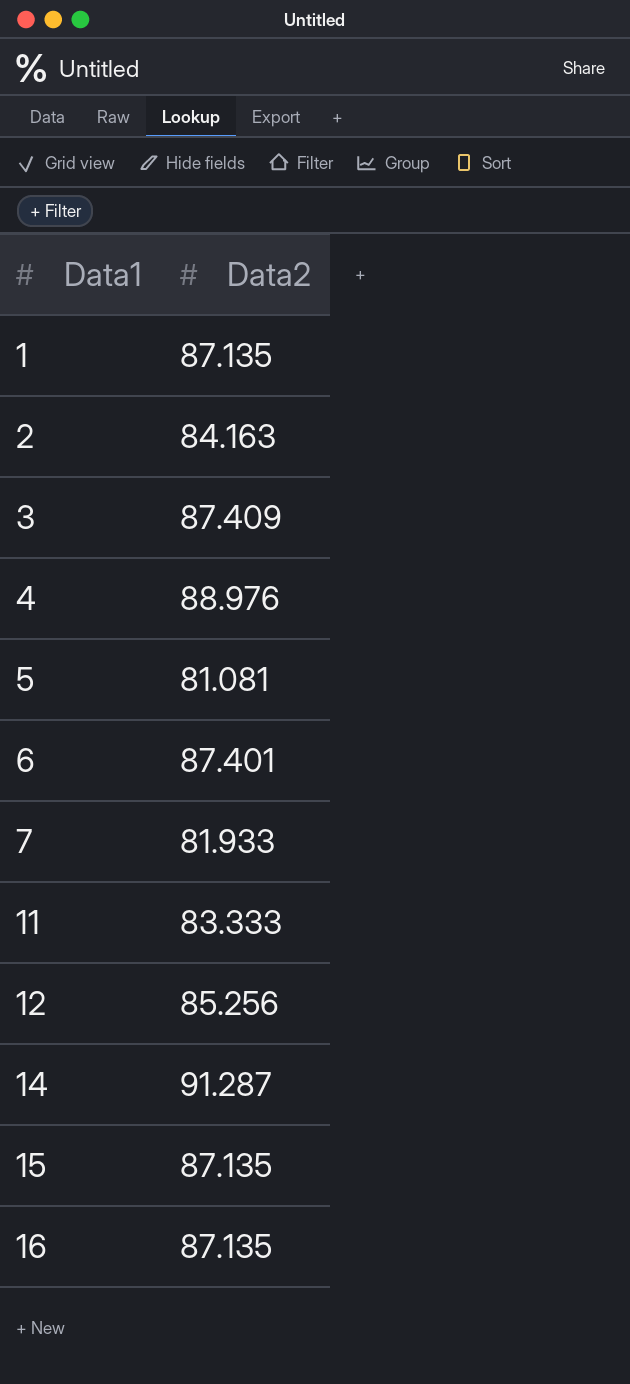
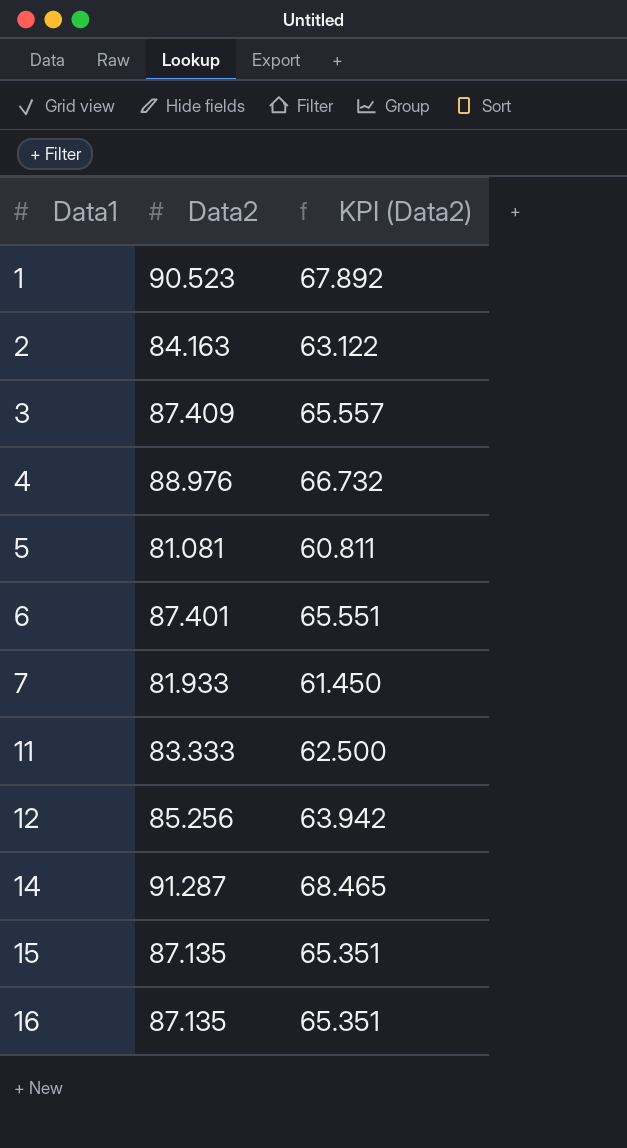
column KPI (Data2) | formula: none -> [Data2] * 0.75
1 | Data2: 87.135 -> 90.523

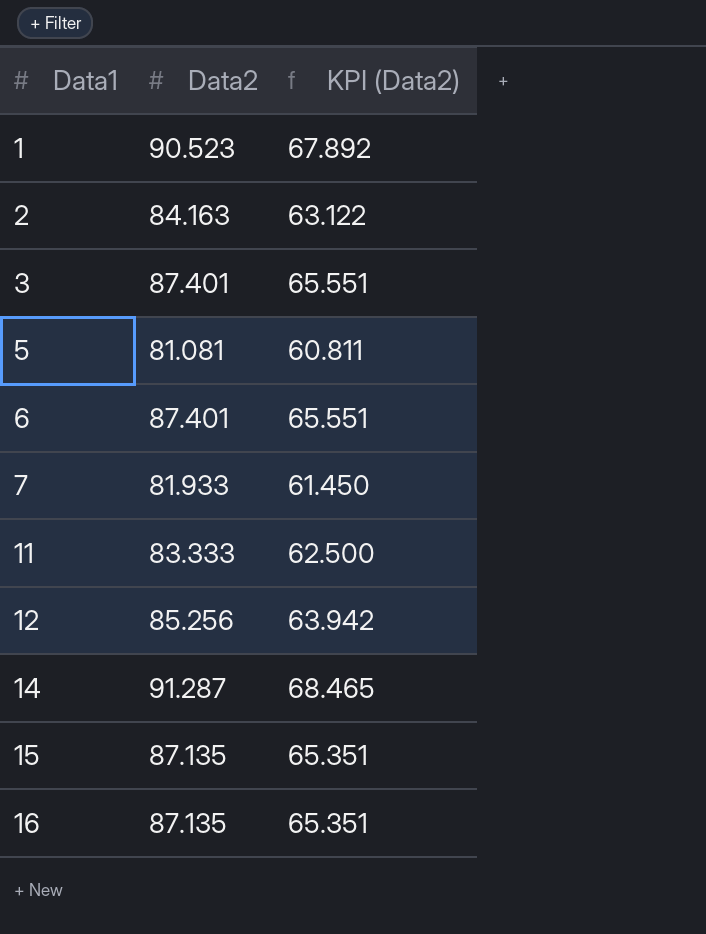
row 4: 88.976 | 66.732 -> none
3 | Data2: 87.409 -> 87.401
3 | KPI (Data2): 65.557 -> 65.551

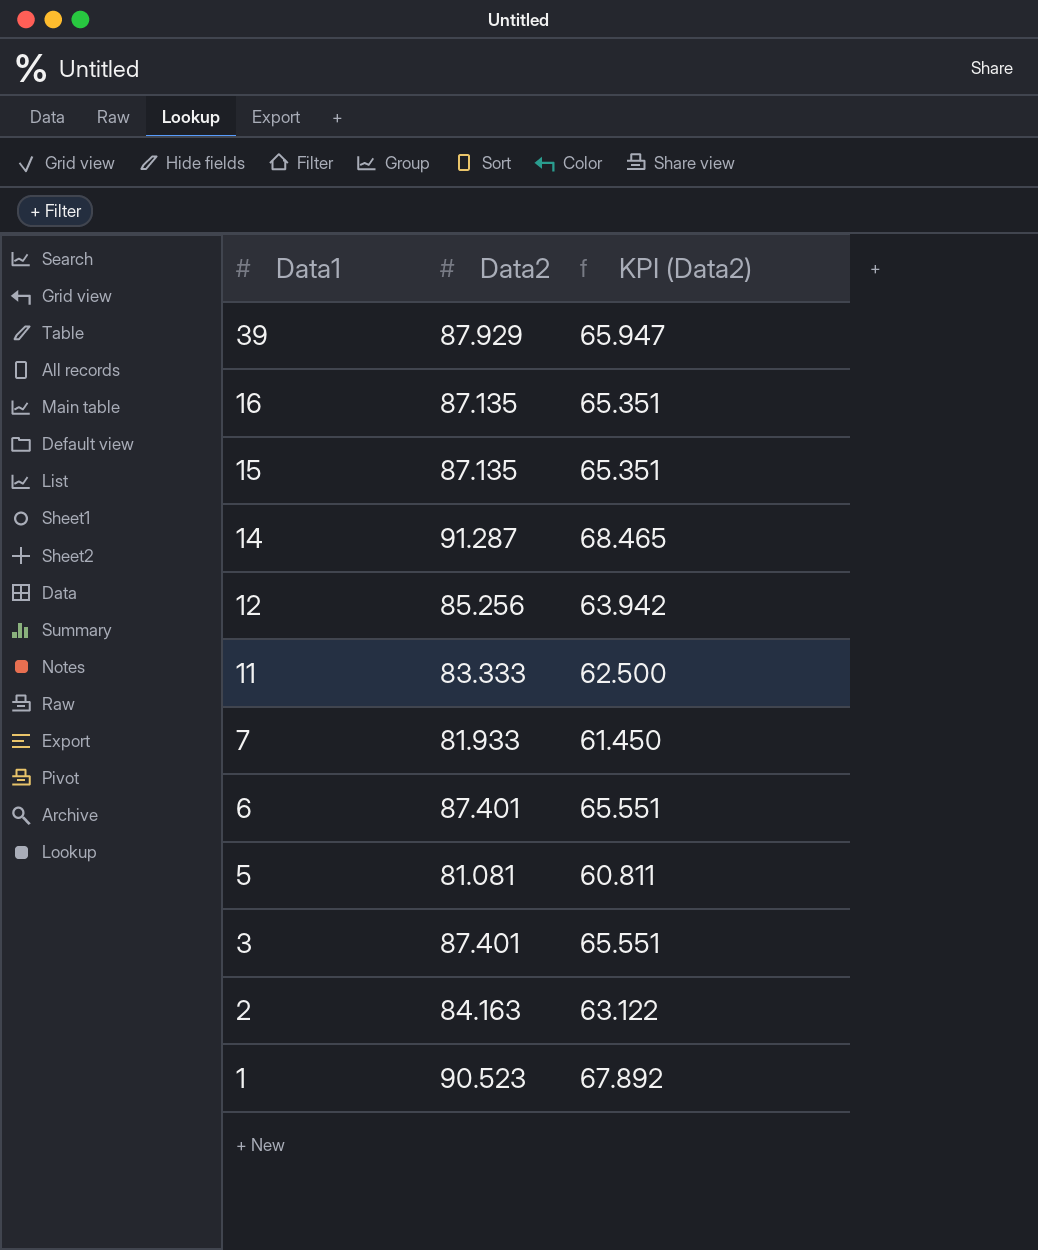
row order: Data1 ascending -> Data1 descending
row 39: none -> 87.929 | 65.947

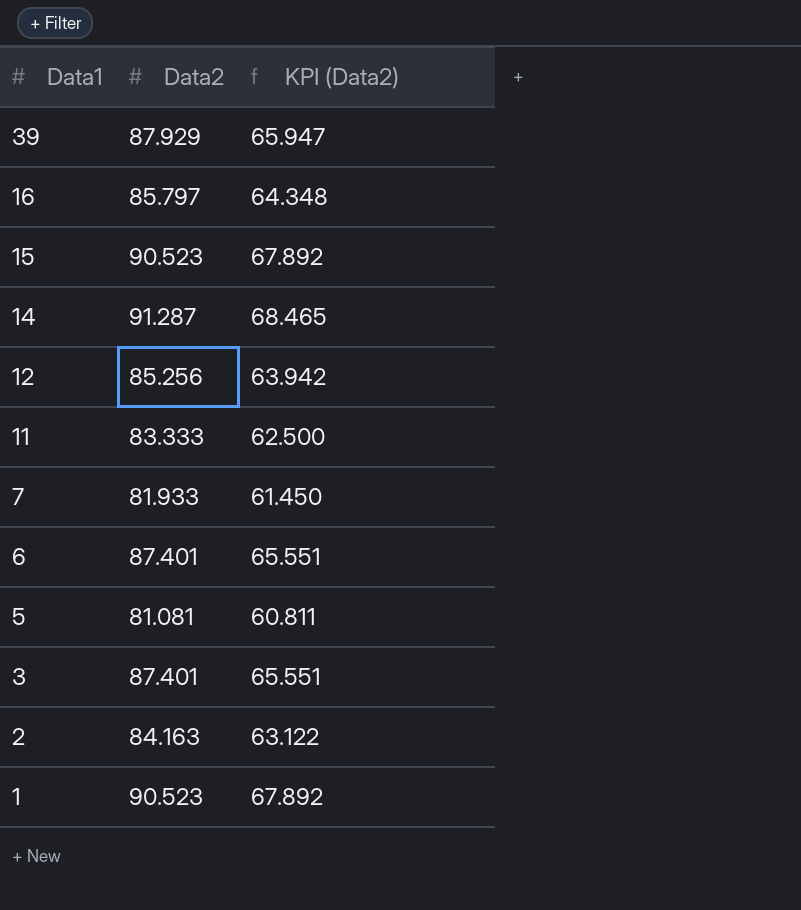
16 | Data2: 87.135 -> 85.797
16 | KPI (Data2): 65.351 -> 64.348
15 | Data2: 87.135 -> 90.523
15 | KPI (Data2): 65.351 -> 67.892

